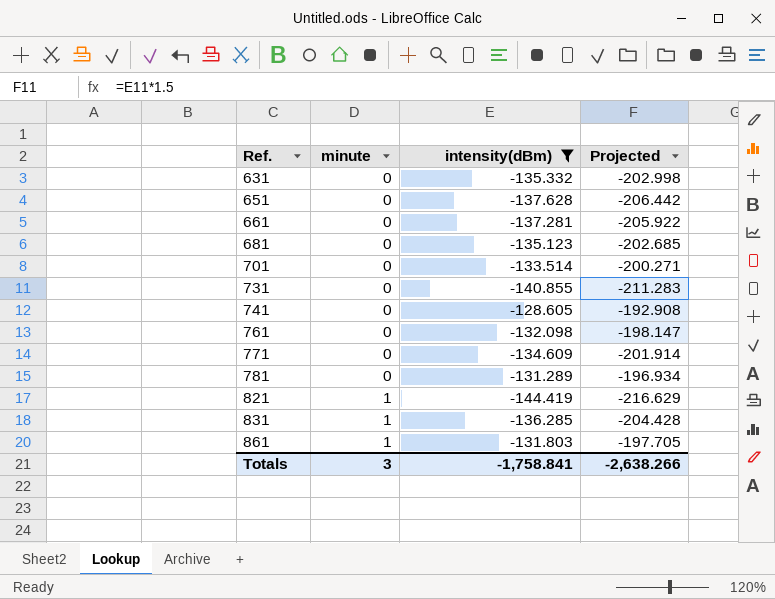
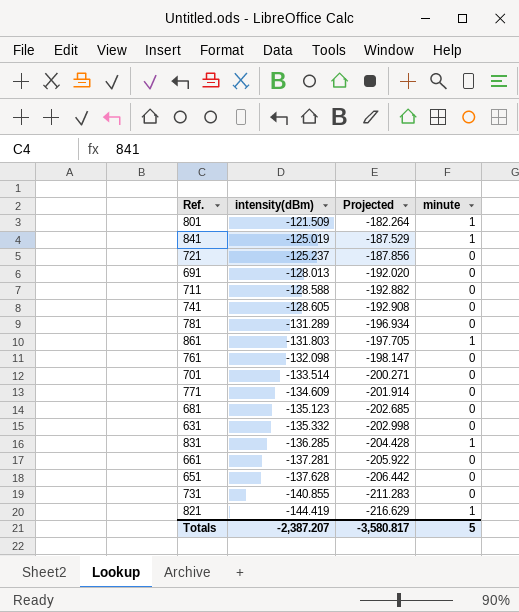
filter: intensity(dBm) <= -128.605 -> none
row order: Ref. ascending -> intensity(dBm) descending
column minute | position: 2 -> 4
Totals | intensity(dBm): -1,758.841 -> -2,387.207
Totals | Projected: -2,638.266 -> -3,580.817
Totals | minute: 3 -> 5

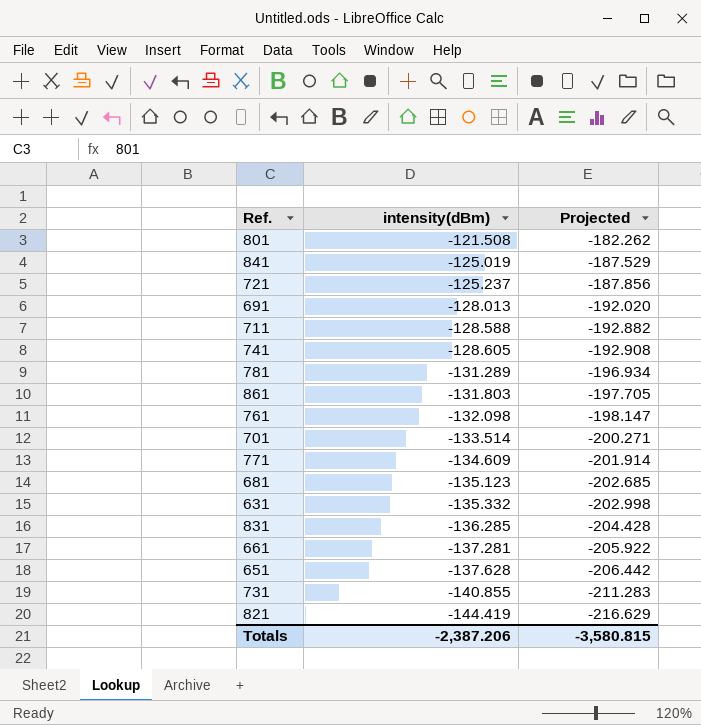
column minute | position: 4 -> none
801 | intensity(dBm): -121.509 -> -121.508
801 | Projected: -182.264 -> -182.262
Totals | intensity(dBm): -2,387.207 -> -2,387.206
Totals | Projected: -3,580.817 -> -3,580.815

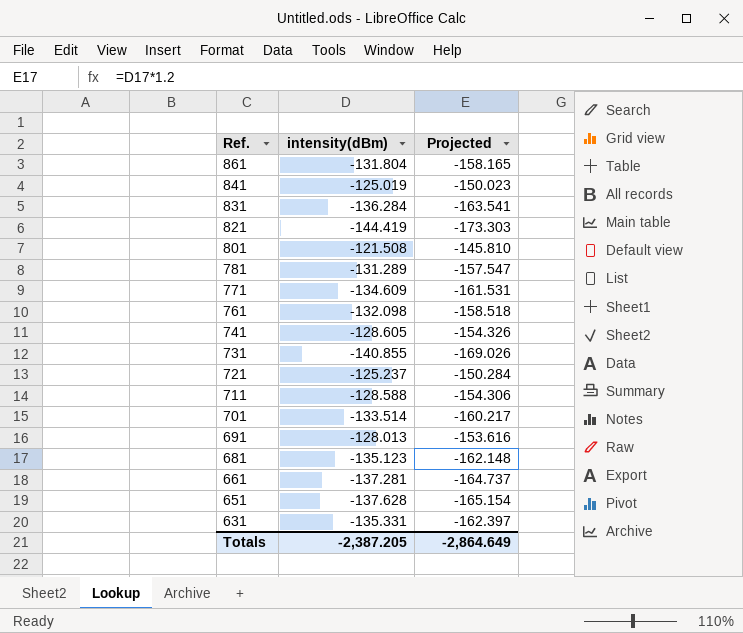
row order: intensity(dBm) descending -> Ref. descending
column Projected | formula: [intensity(dBm)] * 1.5 -> [intensity(dBm)] * 1.2
861 | intensity(dBm): -131.803 -> -131.804
831 | intensity(dBm): -136.285 -> -136.284
631 | intensity(dBm): -135.332 -> -135.331
Totals | intensity(dBm): -2,387.206 -> -2,387.205
Totals | Projected: -3,580.815 -> -2,864.649

